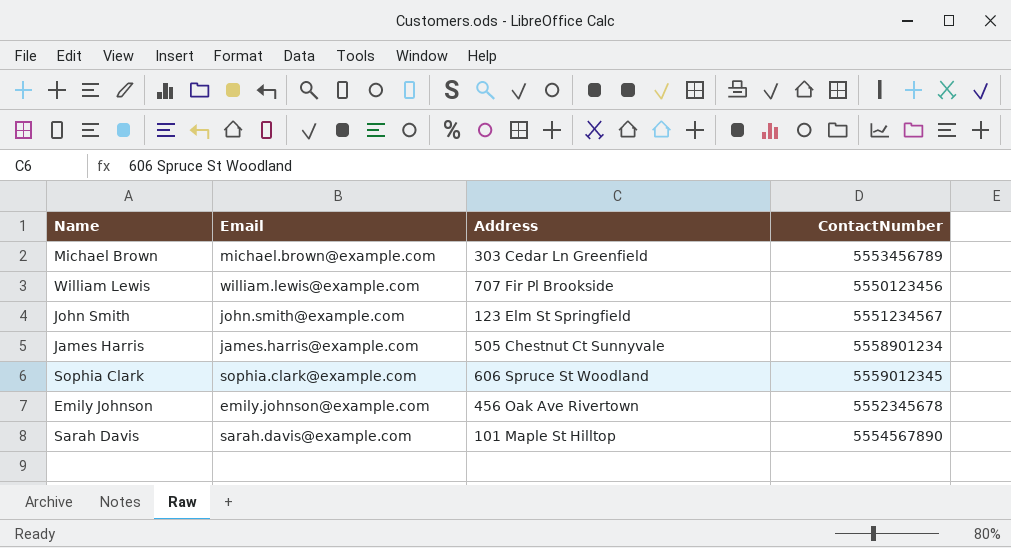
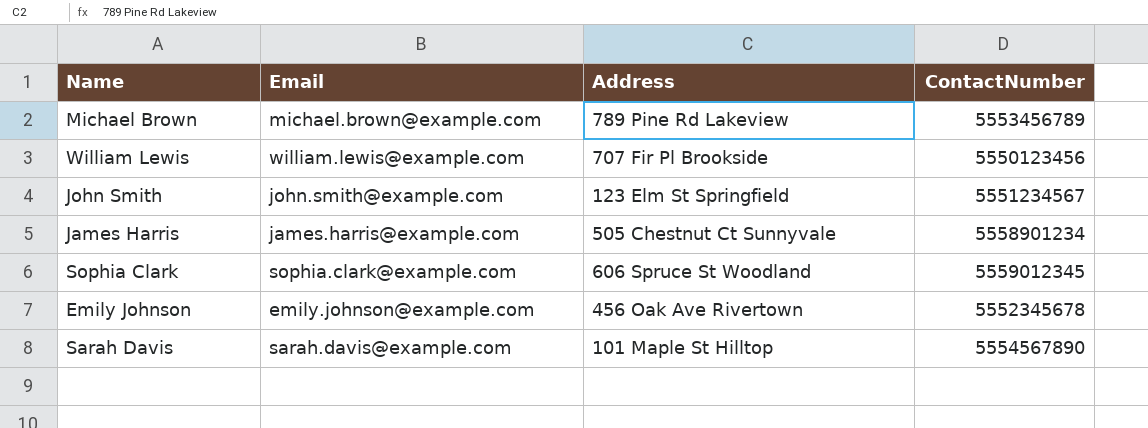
Michael Brown | Address: 303 Cedar Ln Greenfield -> 789 Pine Rd Lakeview

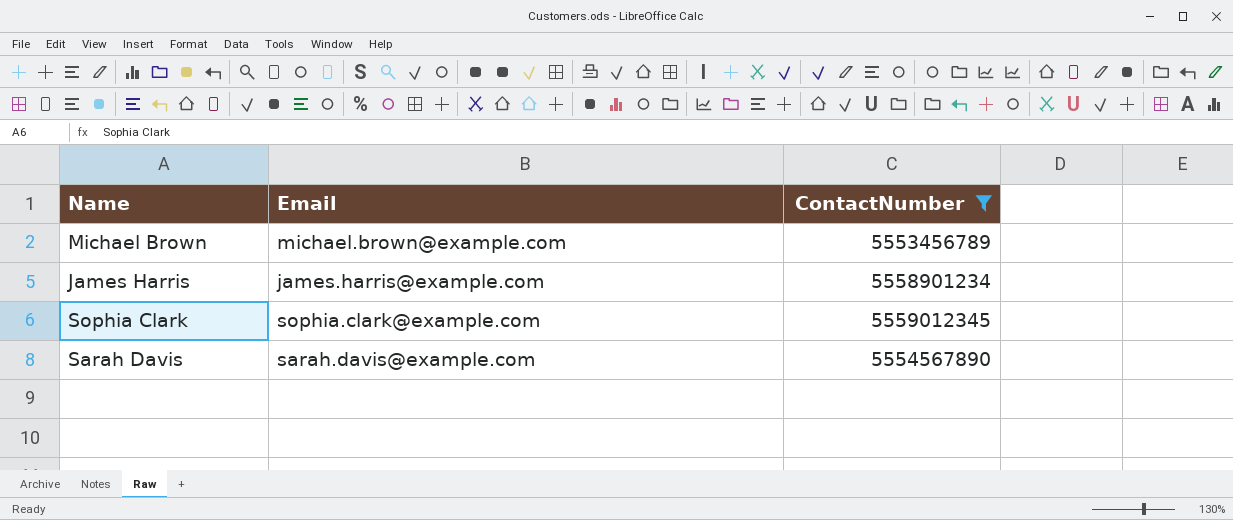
filter: none -> ContactNumber >= 5553456789
column Address | position: 3 -> none

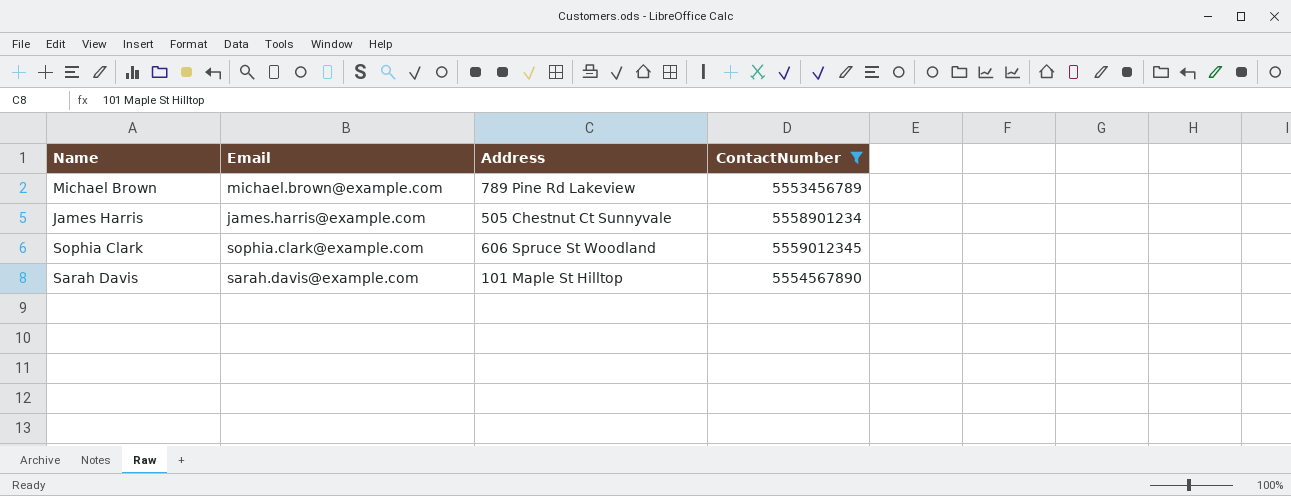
column Address | position: none -> 3

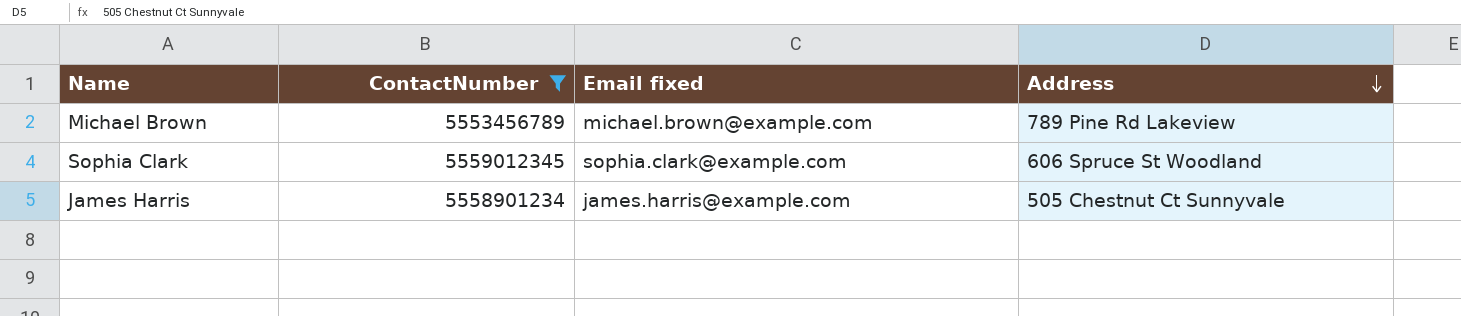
row order: none -> Address descending
column ContactNumber | position: 4 -> 2
column name: Email -> Email fixed
row Sarah Davis: sarah.davis@example.com | 101 Maple St Hilltop | 5554567890 -> none

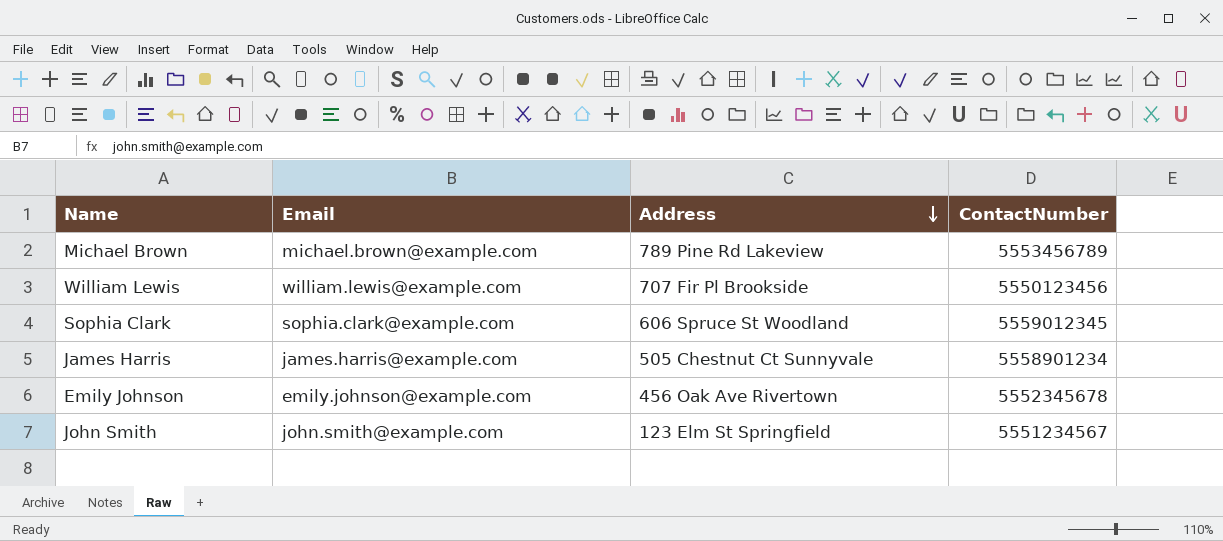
filter: ContactNumber >= 5553456789 -> none
column name: Email fixed -> Email
column ContactNumber | position: 2 -> 4

